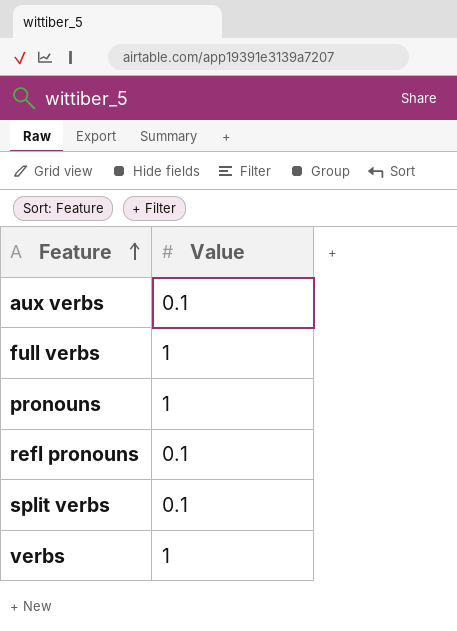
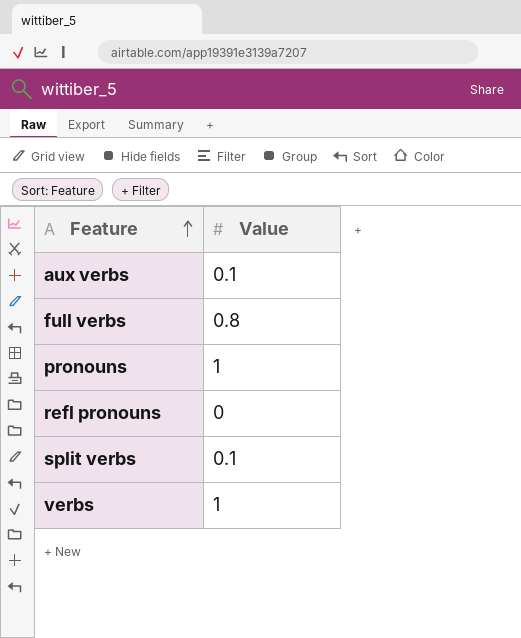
full verbs | Value: 1 -> 0.8
refl pronouns | Value: 0.1 -> 0

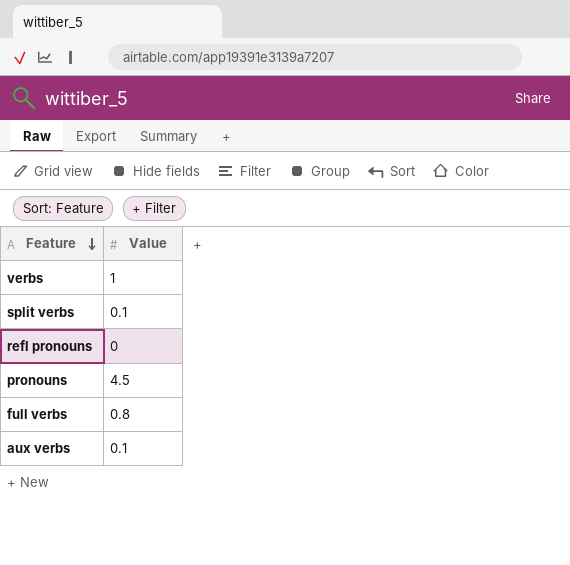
row order: Feature ascending -> Feature descending
pronouns | Value: 1 -> 4.5

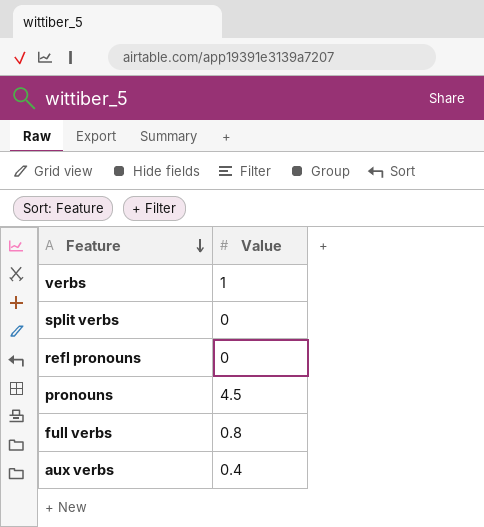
split verbs | Value: 0.1 -> 0
aux verbs | Value: 0.1 -> 0.4

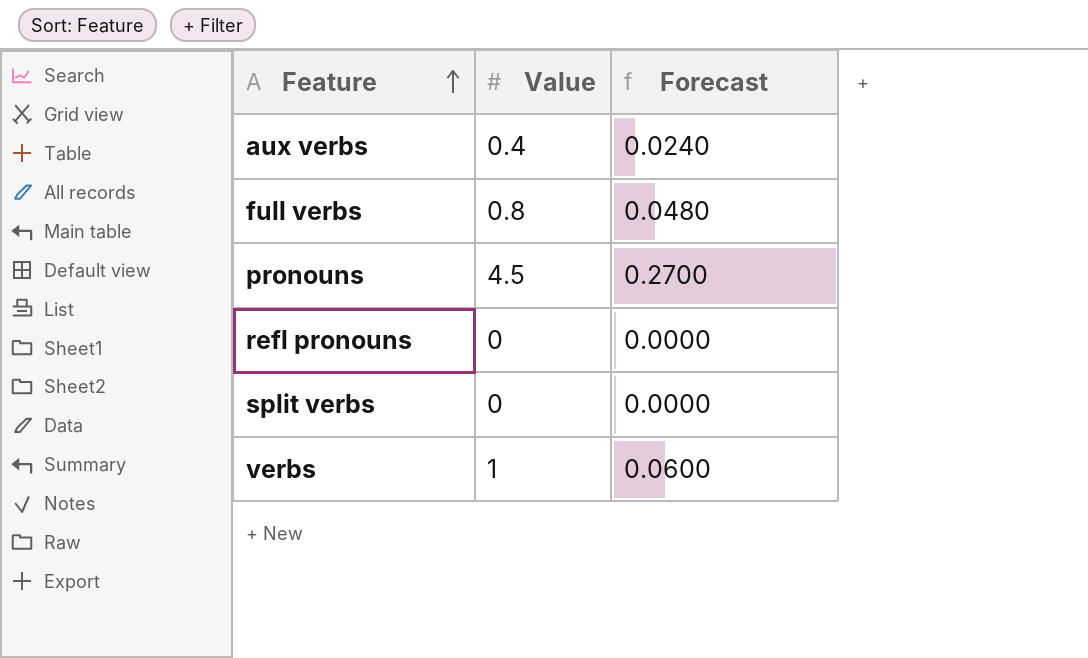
row order: Feature descending -> Feature ascending
column Forecast | formula: none -> [Value] * 0.06

